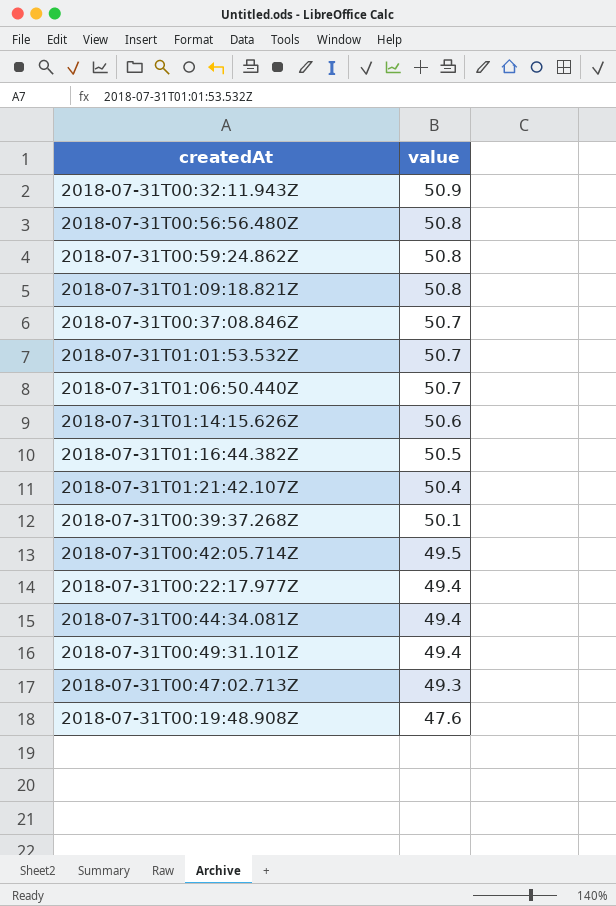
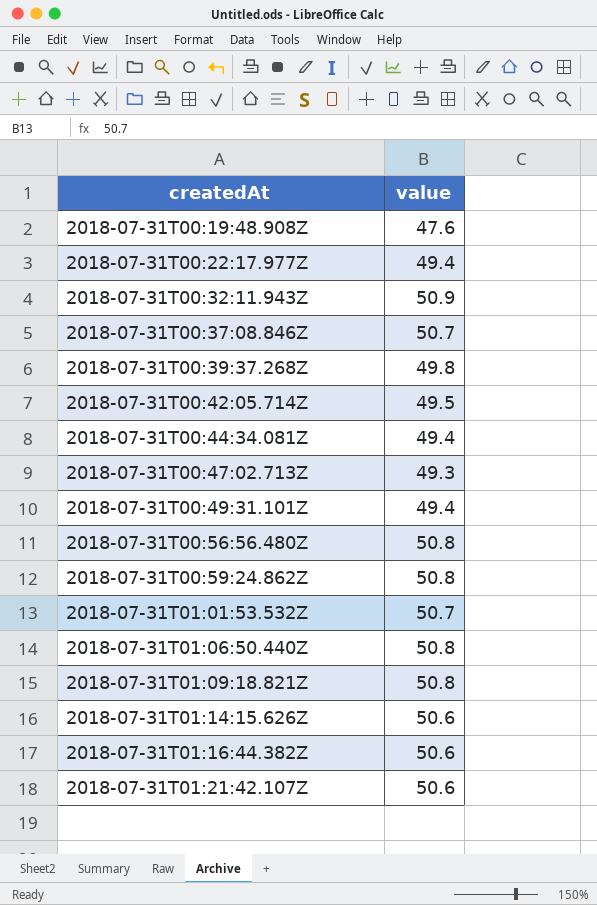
row order: value descending -> createdAt ascending
2018-07-31T00:39:37.268Z | value: 50.1 -> 49.8
2018-07-31T01:06:50.440Z | value: 50.7 -> 50.8
2018-07-31T01:16:44.382Z | value: 50.5 -> 50.6
2018-07-31T01:21:42.107Z | value: 50.4 -> 50.6

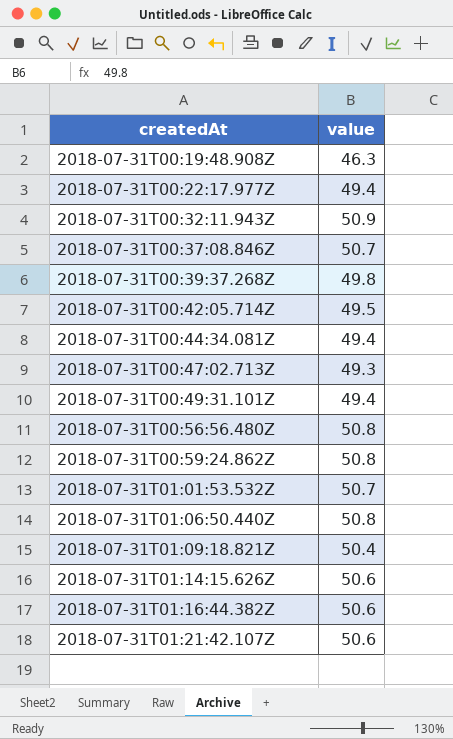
2018-07-31T00:19:48.908Z | value: 47.6 -> 46.3
2018-07-31T01:09:18.821Z | value: 50.8 -> 50.4

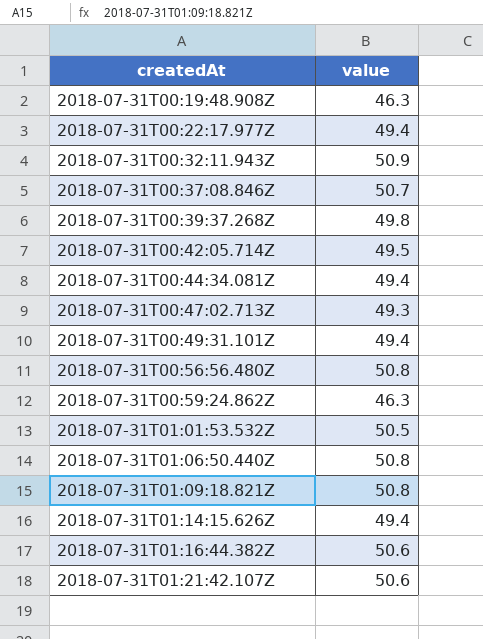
2018-07-31T00:59:24.862Z | value: 50.8 -> 46.3
2018-07-31T01:01:53.532Z | value: 50.7 -> 50.5
2018-07-31T01:09:18.821Z | value: 50.4 -> 50.8
2018-07-31T01:14:15.626Z | value: 50.6 -> 49.4

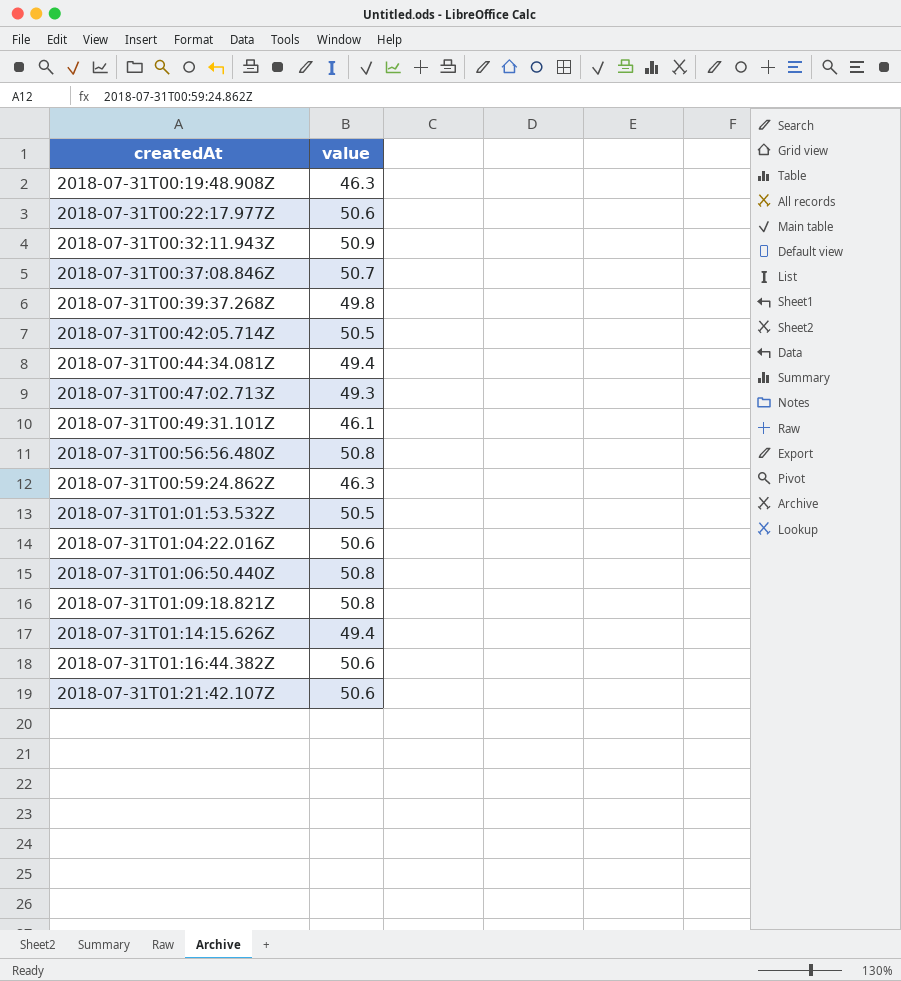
2018-07-31T00:22:17.977Z | value: 49.4 -> 50.6
2018-07-31T00:42:05.714Z | value: 49.5 -> 50.5
2018-07-31T00:49:31.101Z | value: 49.4 -> 46.1
row 2018-07-31T01:04:22.016Z: none -> 50.6

